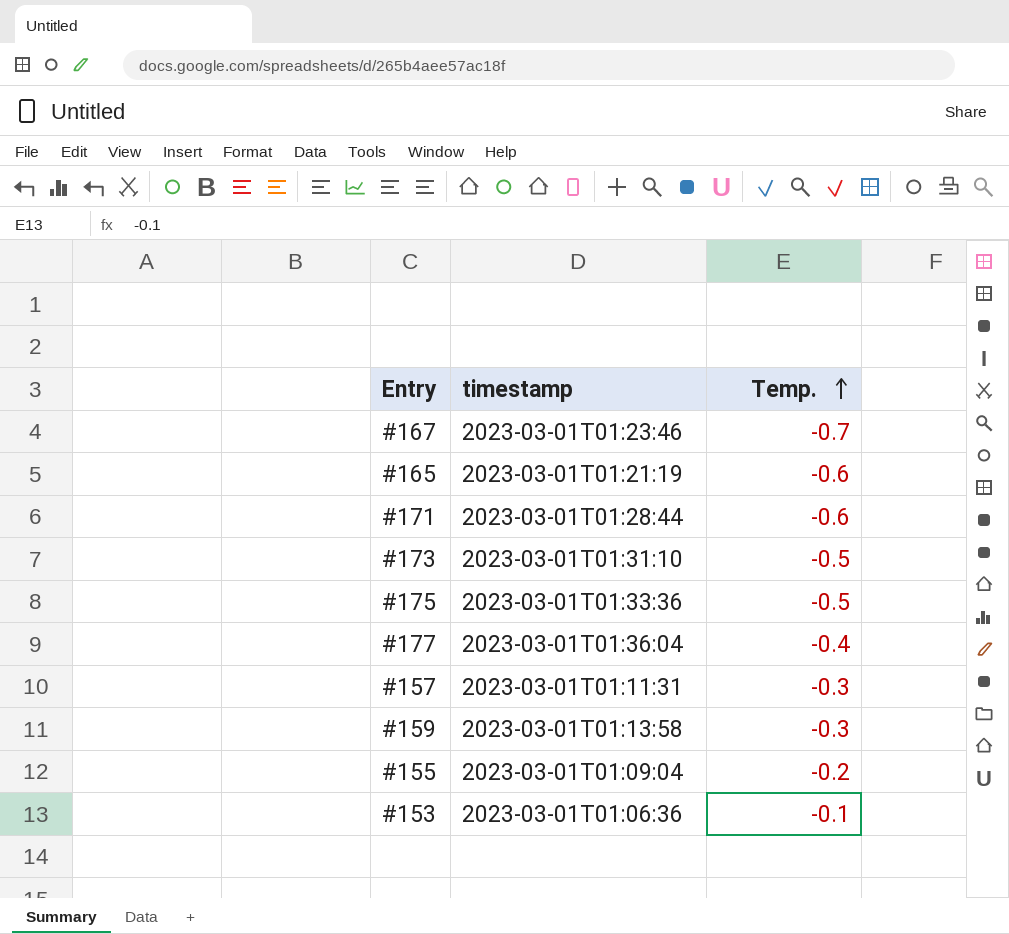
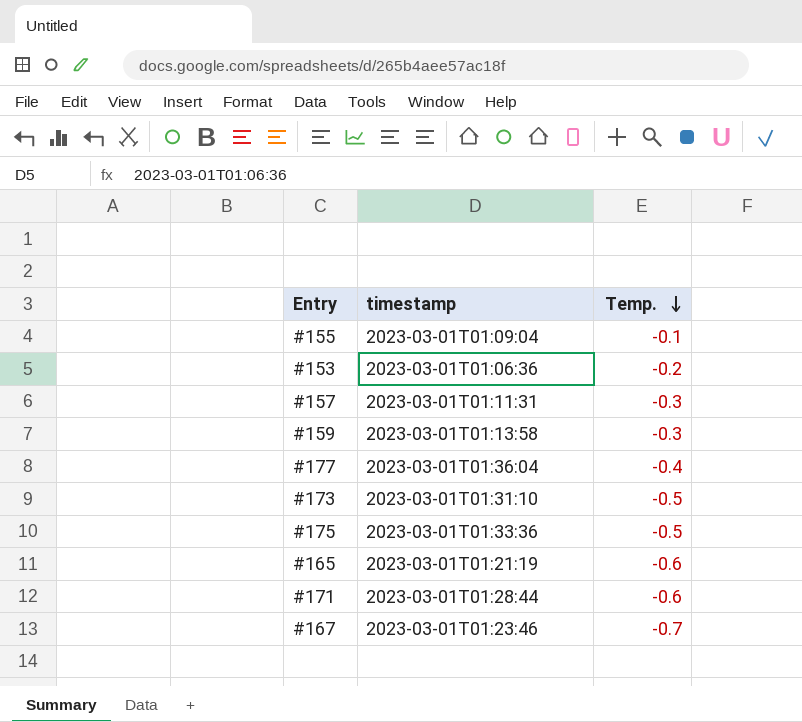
row order: Temp. ascending -> Temp. descending
#155 | Temp.: -0.2 -> -0.1
#153 | Temp.: -0.1 -> -0.2

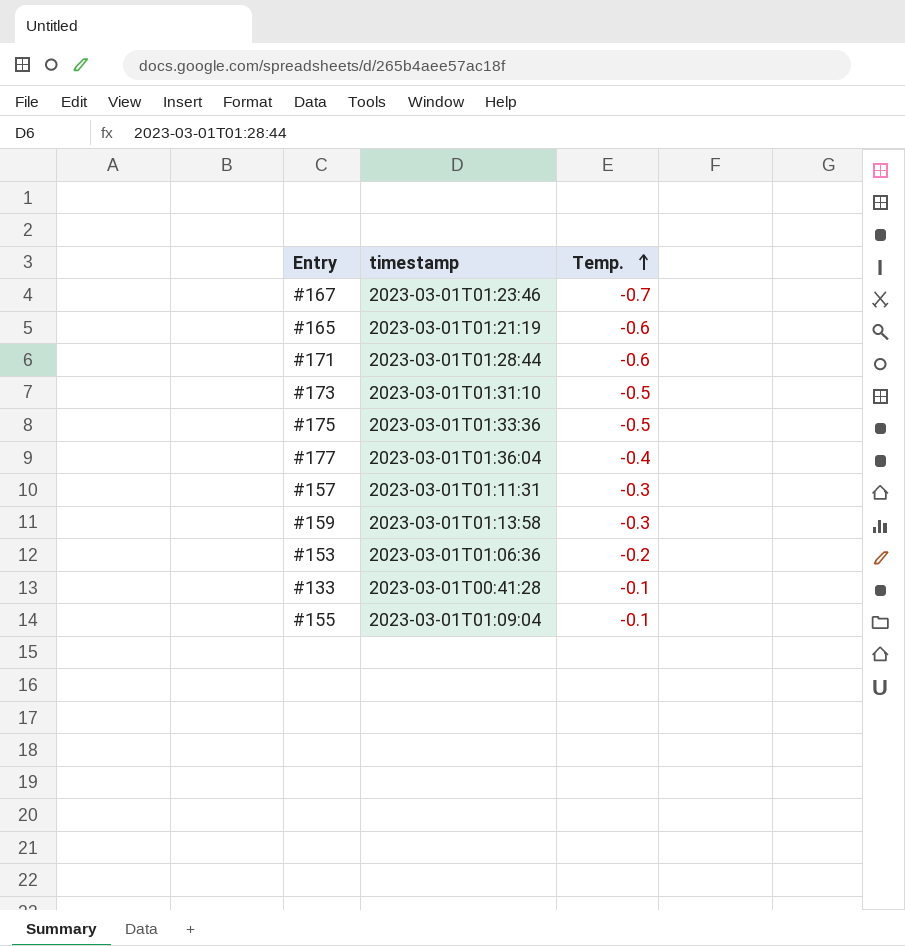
row order: Temp. descending -> Temp. ascending
row #133: none -> 2023-03-01T00:41:28 | -0.1

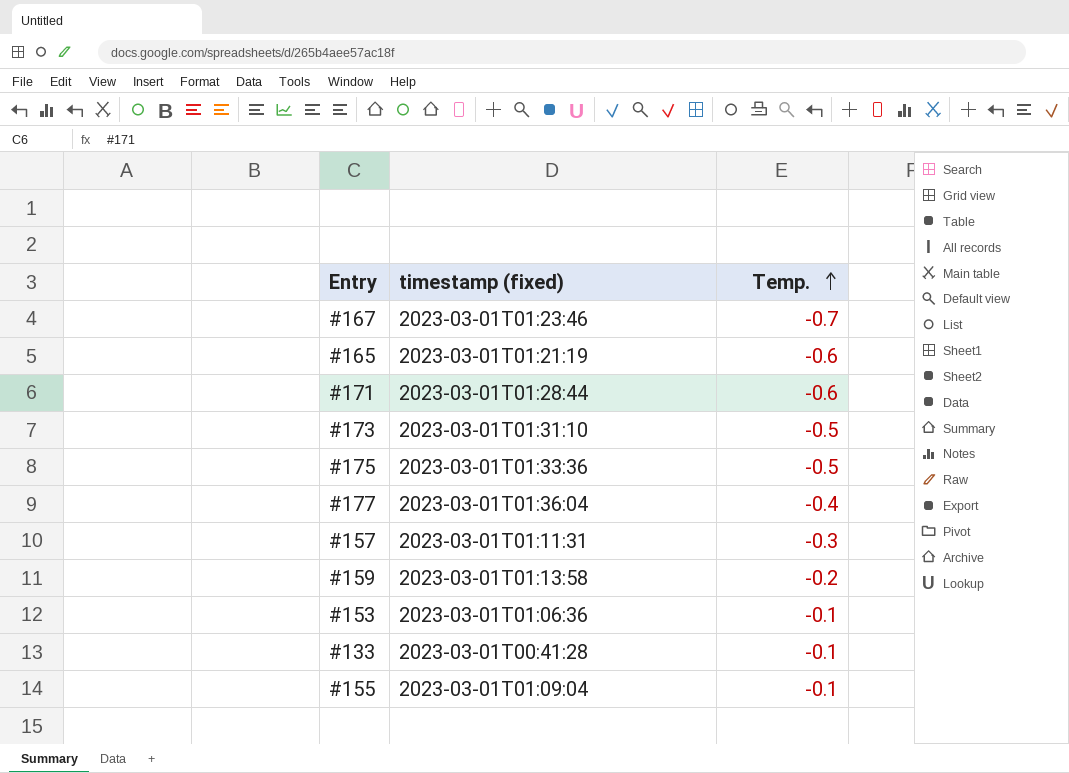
column name: timestamp -> timestamp (fixed)
#159 | Temp.: -0.3 -> -0.2
#153 | Temp.: -0.2 -> -0.1

